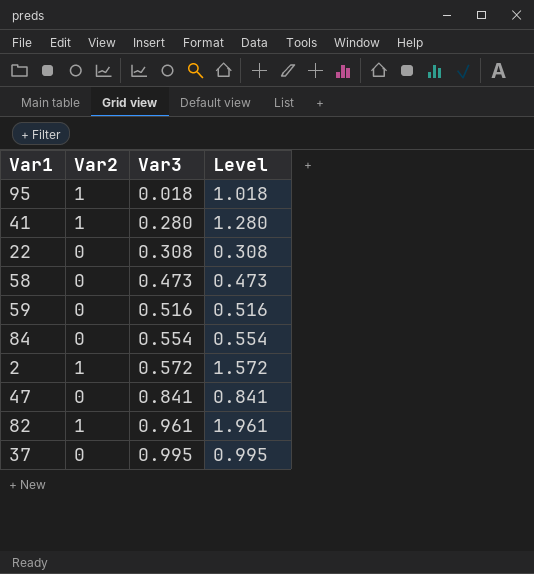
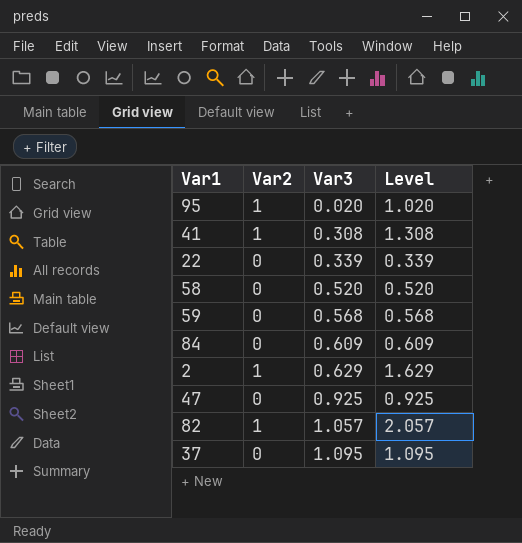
95 | Var3: 0.018 -> 0.020
95 | Level: 1.018 -> 1.020
41 | Var3: 0.280 -> 0.308
41 | Level: 1.280 -> 1.308
22 | Var3: 0.308 -> 0.339
22 | Level: 0.308 -> 0.339
58 | Var3: 0.473 -> 0.520
58 | Level: 0.473 -> 0.520
59 | Var3: 0.516 -> 0.568
59 | Level: 0.516 -> 0.568
84 | Var3: 0.554 -> 0.609
84 | Level: 0.554 -> 0.609
2 | Var3: 0.572 -> 0.629
2 | Level: 1.572 -> 1.629
47 | Var3: 0.841 -> 0.925
47 | Level: 0.841 -> 0.925
82 | Var3: 0.961 -> 1.057
82 | Level: 1.961 -> 2.057
37 | Var3: 0.995 -> 1.095
37 | Level: 0.995 -> 1.095

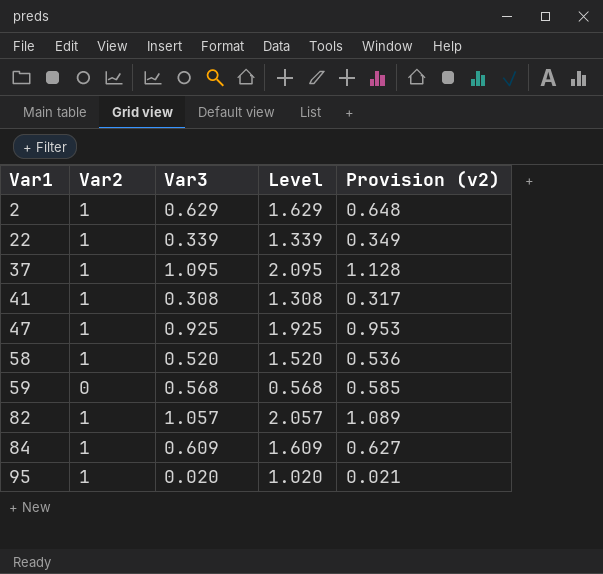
row order: Var3 ascending -> Var1 ascending
column Provision (v2) | formula: none -> [Var3] * 1.03
22 | Var2: 0 -> 1
22 | Level: 0.339 -> 1.339
37 | Var2: 0 -> 1
37 | Level: 1.095 -> 2.095
47 | Var2: 0 -> 1
47 | Level: 0.925 -> 1.925
58 | Var2: 0 -> 1
58 | Level: 0.520 -> 1.520
84 | Var2: 0 -> 1
84 | Level: 0.609 -> 1.609

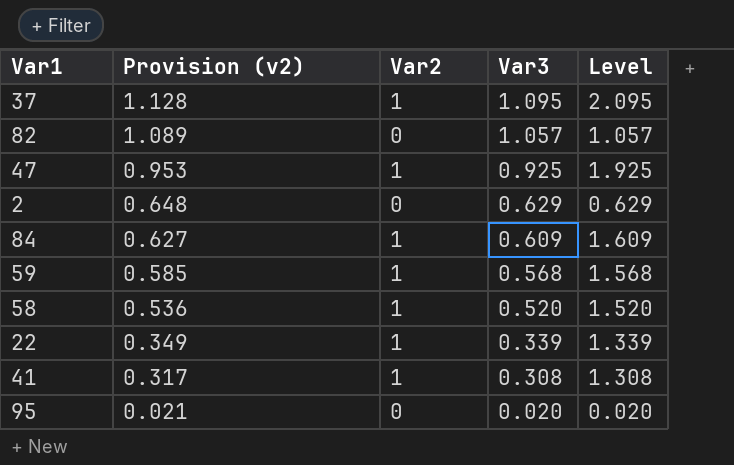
row order: Var1 ascending -> Provision (v2) descending
column Provision (v2) | position: 5 -> 2
82 | Var2: 1 -> 0
82 | Level: 2.057 -> 1.057
2 | Var2: 1 -> 0
2 | Level: 1.629 -> 0.629
59 | Var2: 0 -> 1
59 | Level: 0.568 -> 1.568
95 | Var2: 1 -> 0
95 | Level: 1.020 -> 0.020

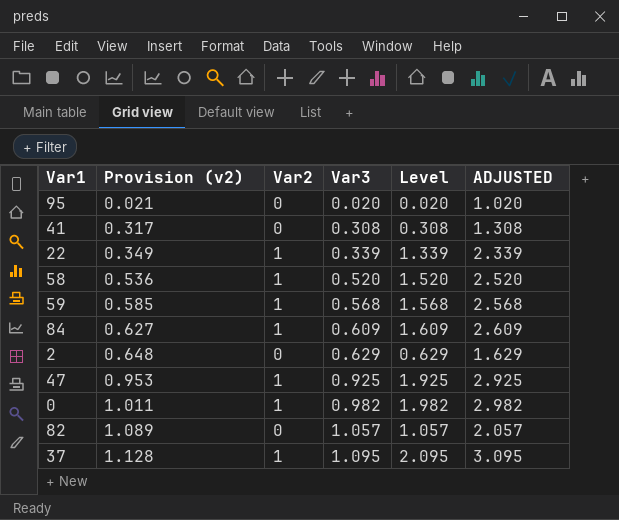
row order: Provision (v2) descending -> Provision (v2) ascending
column ADJUSTED | formula: none -> [Level] + 1
41 | Var2: 1 -> 0
41 | Level: 1.308 -> 0.308
row 0: none -> 1.011 | 1 | 0.982 | 1.982 | 2.982

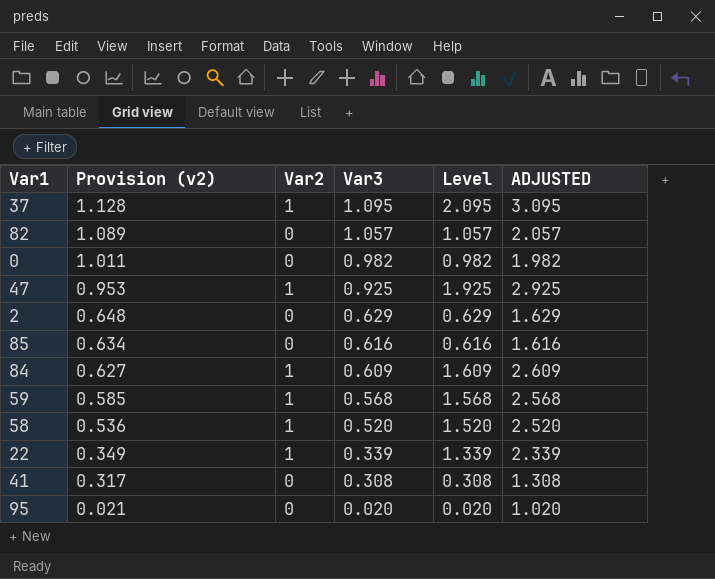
row order: Provision (v2) ascending -> Provision (v2) descending
0 | Var2: 1 -> 0
0 | Level: 1.982 -> 0.982
0 | ADJUSTED: 2.982 -> 1.982
row 85: none -> 0.634 | 0 | 0.616 | 0.616 | 1.616

